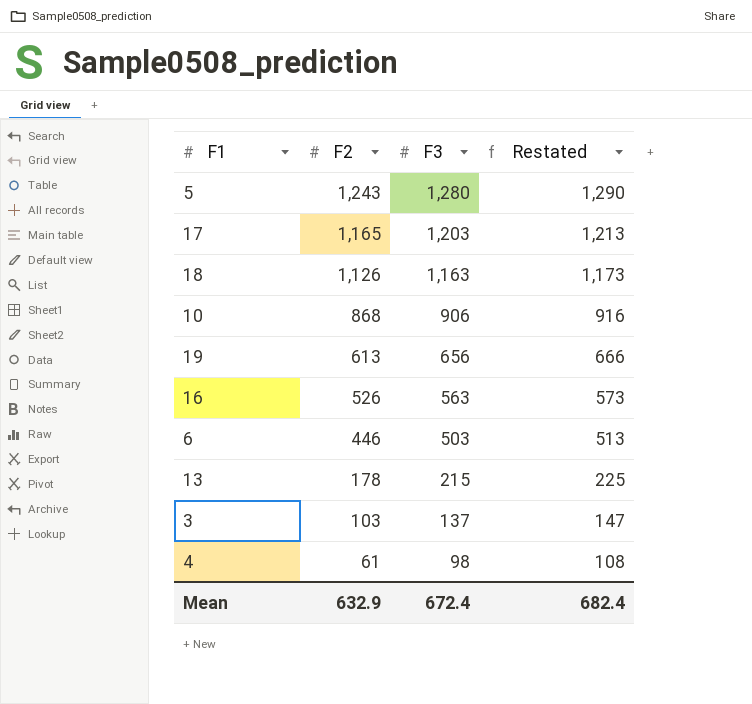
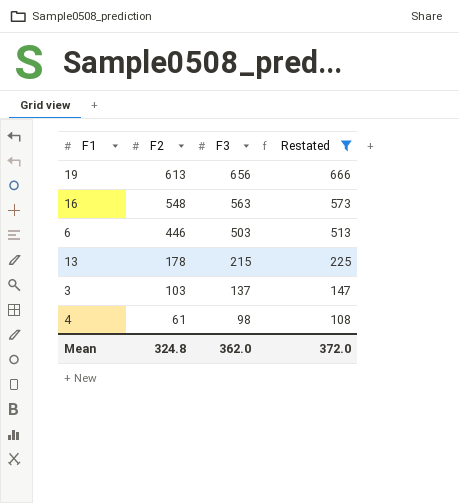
filter: none -> Restated <= 666
16 | F2: 526 -> 548
Mean | F2: 632.9 -> 324.8
Mean | F3: 672.4 -> 362.0
Mean | Restated: 682.4 -> 372.0

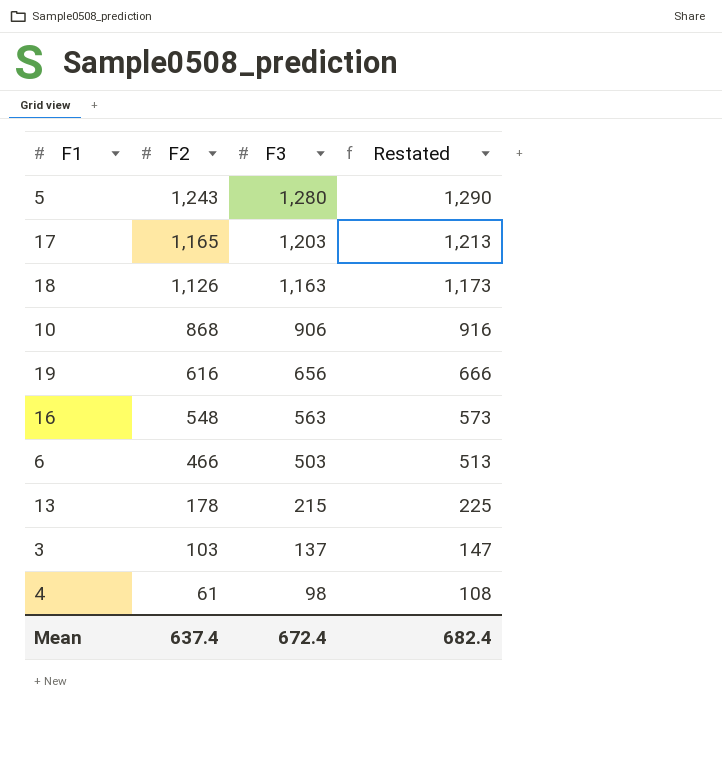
filter: Restated <= 666 -> none
19 | F2: 613 -> 616
6 | F2: 446 -> 466
Mean | F2: 324.8 -> 637.4
Mean | F3: 362.0 -> 672.4
Mean | Restated: 372.0 -> 682.4

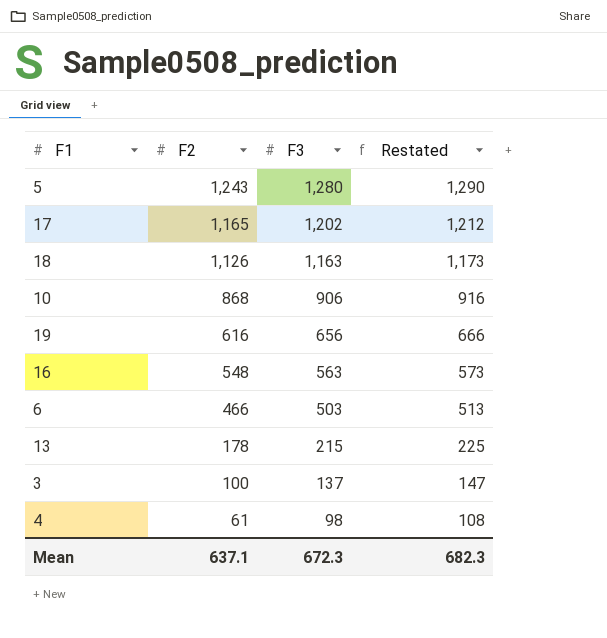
17 | F3: 1,203 -> 1,202
17 | Restated: 1,213 -> 1,212
3 | F2: 103 -> 100
Mean | F2: 637.4 -> 637.1
Mean | F3: 672.4 -> 672.3
Mean | Restated: 682.4 -> 682.3

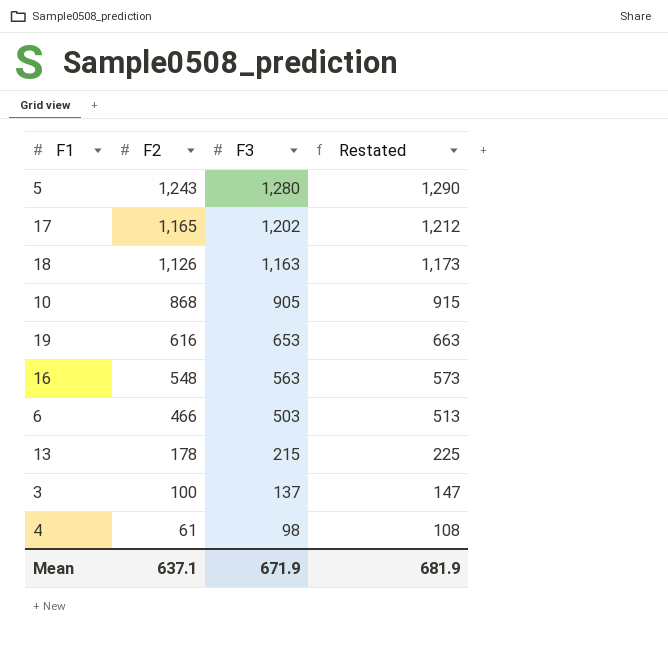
10 | F3: 906 -> 905
10 | Restated: 916 -> 915
19 | F3: 656 -> 653
19 | Restated: 666 -> 663
Mean | F3: 672.3 -> 671.9
Mean | Restated: 682.3 -> 681.9

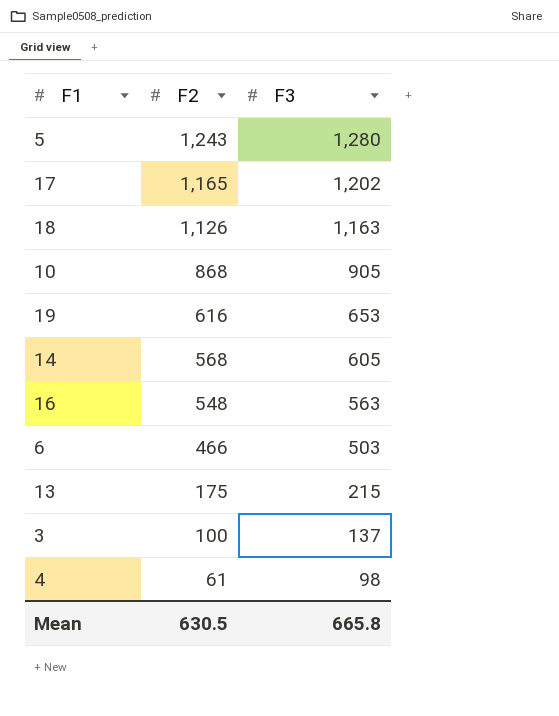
column Restated | formula: [F3] + 10 -> none
row 14: none -> 568 | 605
13 | F2: 178 -> 175
Mean | F2: 637.1 -> 630.5
Mean | F3: 671.9 -> 665.8

